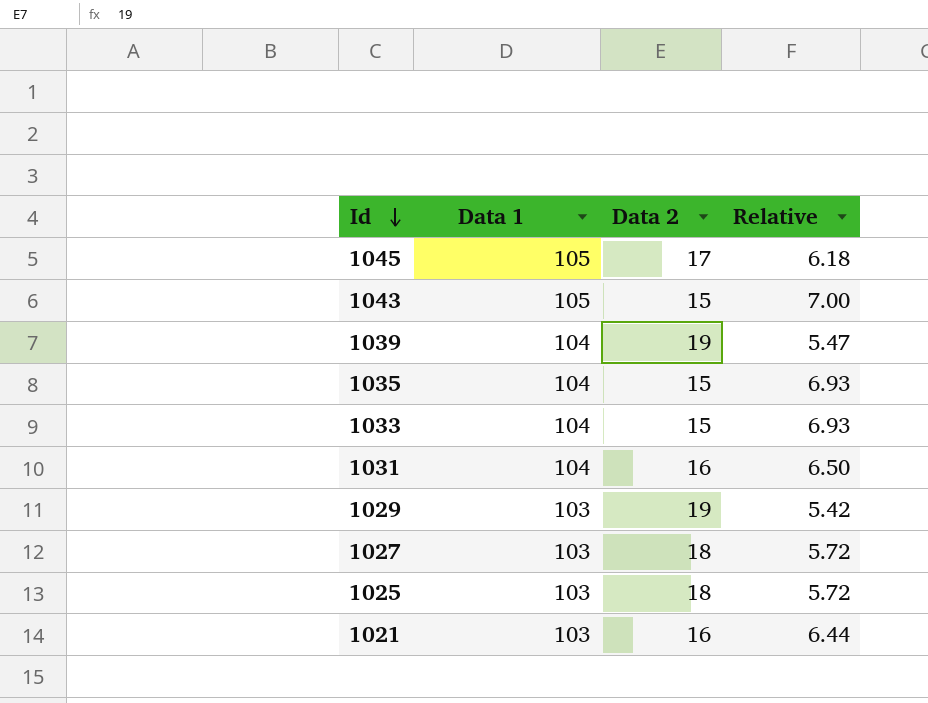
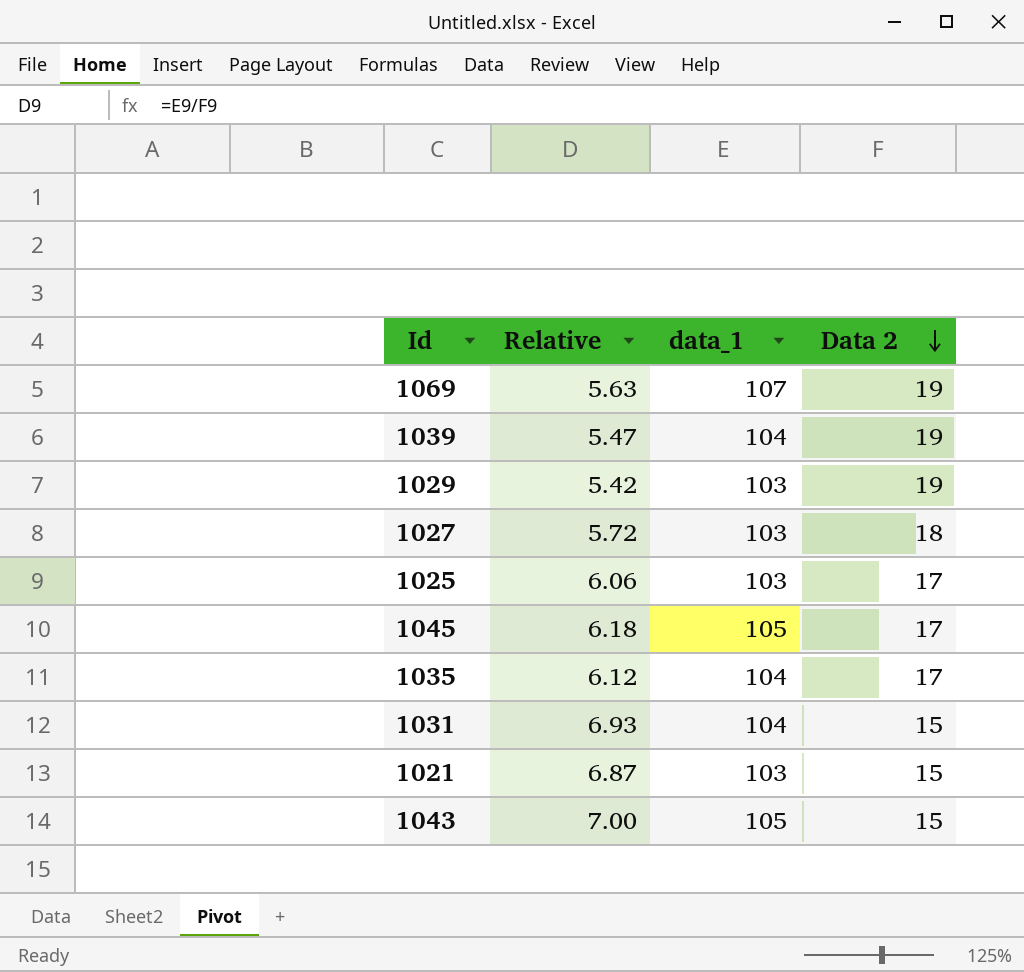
row order: Id descending -> Data 2 descending
column Relative | position: 4 -> 2
column name: Data 1 -> data_1
row 1033: 104 | 15 | 6.93 -> none
row 1069: none -> 5.63 | 107 | 19
1025 | Relative: 5.72 -> 6.06
1025 | Data 2: 18 -> 17
1035 | Relative: 6.93 -> 6.12
1035 | Data 2: 15 -> 17
1031 | Relative: 6.50 -> 6.93
1031 | Data 2: 16 -> 15
1021 | Relative: 6.44 -> 6.87
1021 | Data 2: 16 -> 15

